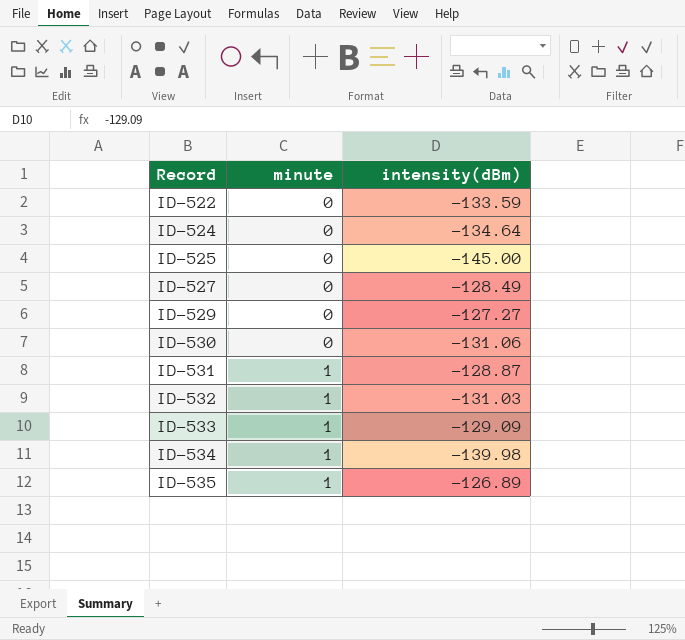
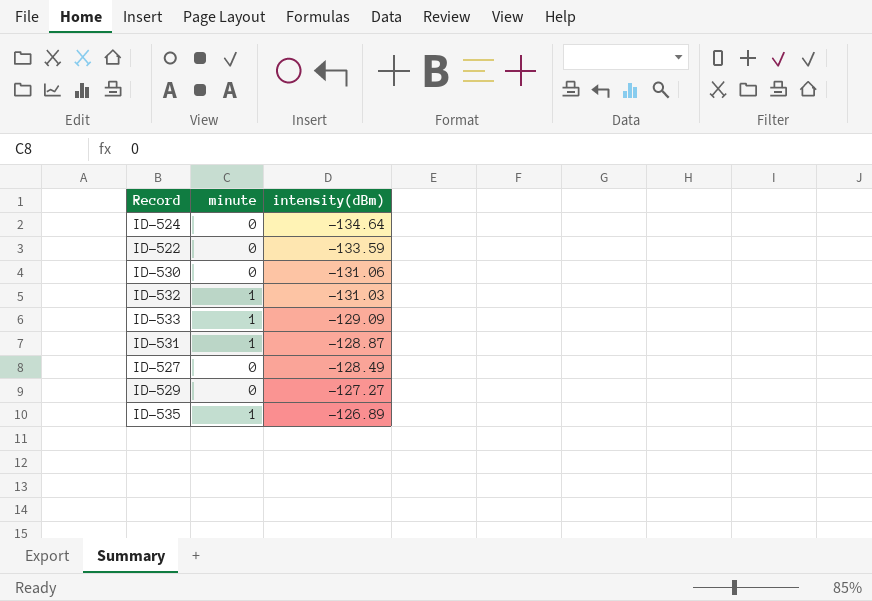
row order: Record ascending -> intensity(dBm) ascending
row ID-525: 0 | -145.00 -> none
row ID-534: 1 | -139.98 -> none

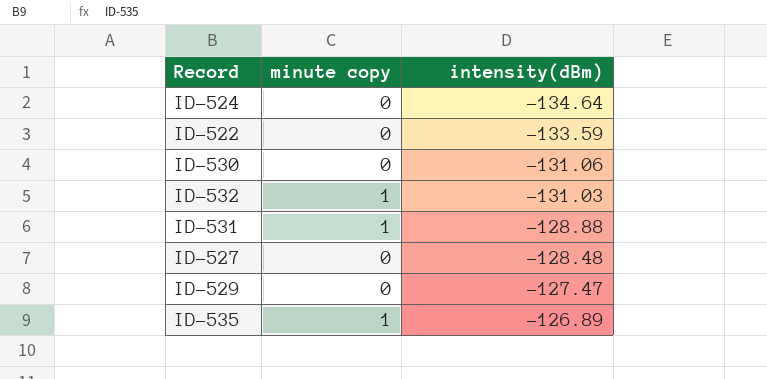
column name: minute -> minute copy
row ID-533: 1 | -129.09 -> none
ID-531 | intensity(dBm): -128.87 -> -128.88
ID-527 | intensity(dBm): -128.49 -> -128.48
ID-529 | intensity(dBm): -127.27 -> -127.47

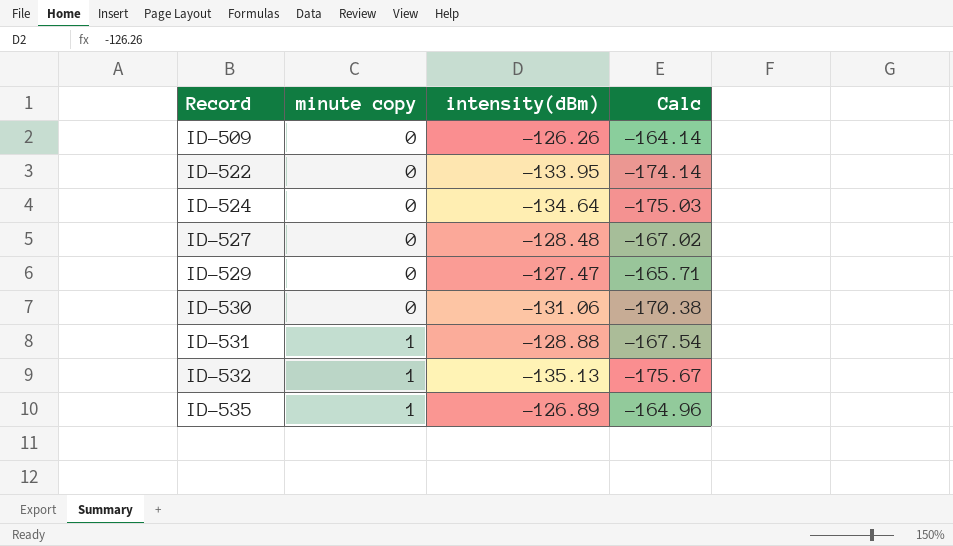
row order: intensity(dBm) ascending -> Record ascending
column Calc | formula: none -> [intensity(dBm)] * 1.3
row ID-509: none -> 0 | -126.26 | -164.14
ID-522 | intensity(dBm): -133.59 -> -133.95
ID-532 | intensity(dBm): -131.03 -> -135.13

